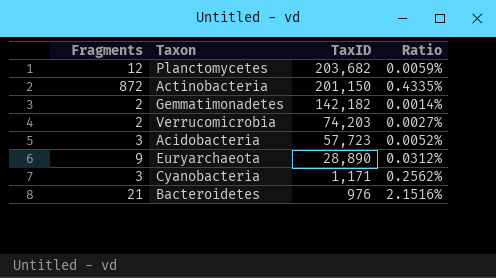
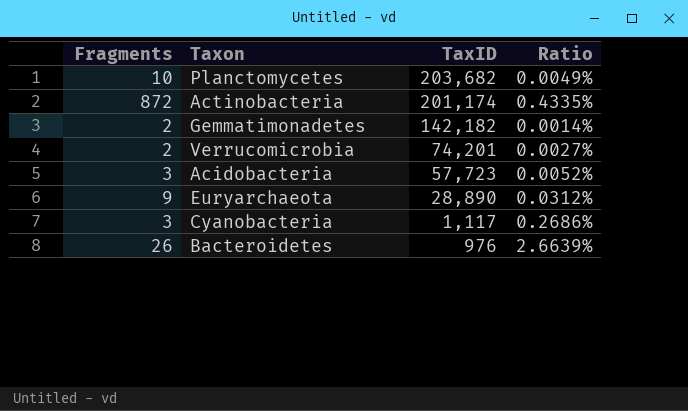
Planctomycetes | Fragments: 12 -> 10
Planctomycetes | Ratio: 0.0059% -> 0.0049%
Actinobacteria | TaxID: 201,150 -> 201,174
Verrucomicrobia | TaxID: 74,203 -> 74,201
Cyanobacteria | TaxID: 1,171 -> 1,117
Cyanobacteria | Ratio: 0.2562% -> 0.2686%
Bacteroidetes | Fragments: 21 -> 26
Bacteroidetes | Ratio: 2.1516% -> 2.6639%

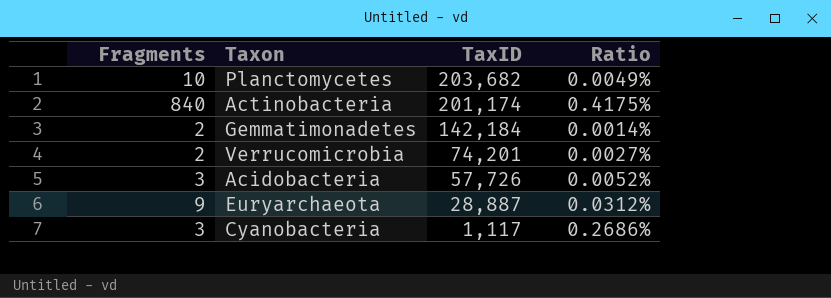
row Bacteroidetes: 26 | 976 | 2.6639% -> none
Actinobacteria | Fragments: 872 -> 840
Actinobacteria | Ratio: 0.4335% -> 0.4175%
Gemmatimonadetes | TaxID: 142,182 -> 142,184
Acidobacteria | TaxID: 57,723 -> 57,726
Euryarchaeota | TaxID: 28,890 -> 28,887

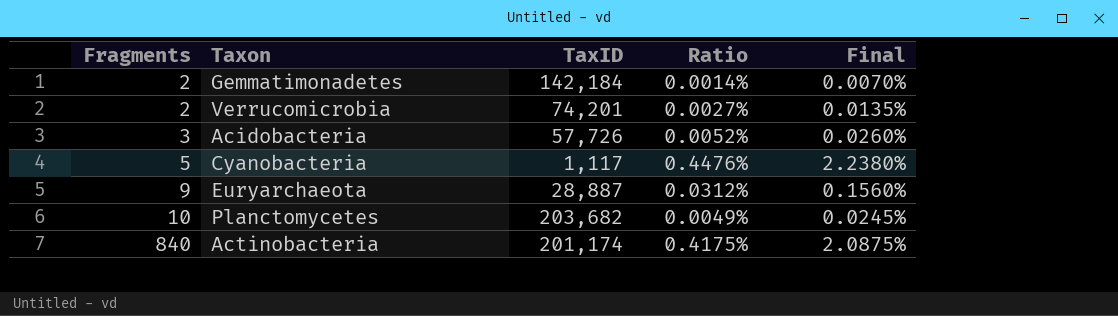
row order: TaxID descending -> Fragments ascending
column Final | formula: none -> [Ratio] * 5
Cyanobacteria | Fragments: 3 -> 5
Cyanobacteria | Ratio: 0.2686% -> 0.4476%

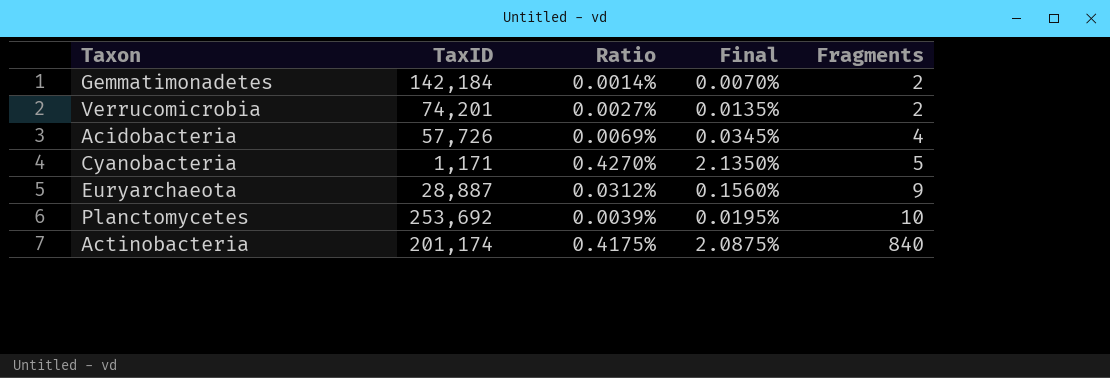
column Fragments | position: 1 -> 5
Acidobacteria | Ratio: 0.0052% -> 0.0069%
Acidobacteria | Final: 0.0260% -> 0.0345%
Acidobacteria | Fragments: 3 -> 4
Cyanobacteria | TaxID: 1,117 -> 1,171
Cyanobacteria | Ratio: 0.4476% -> 0.4270%
Cyanobacteria | Final: 2.2380% -> 2.1350%
Planctomycetes | TaxID: 203,682 -> 253,692
Planctomycetes | Ratio: 0.0049% -> 0.0039%
Planctomycetes | Final: 0.0245% -> 0.0195%

